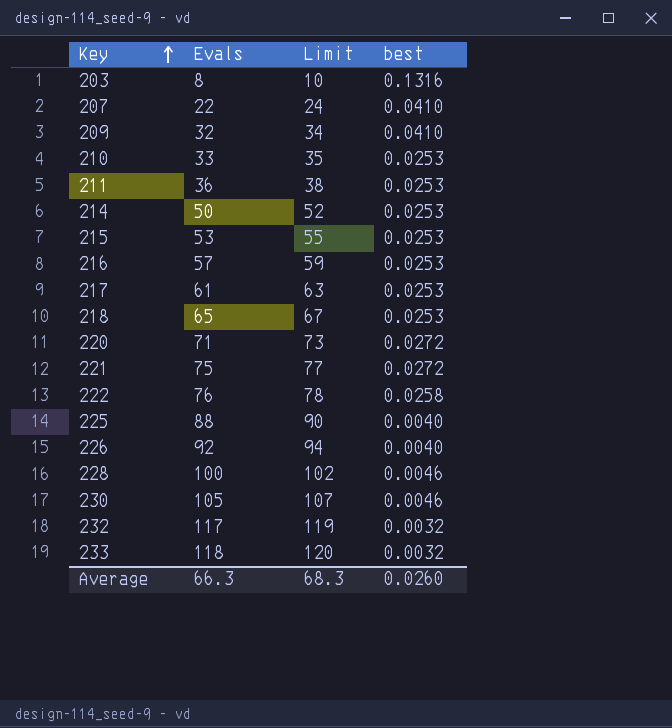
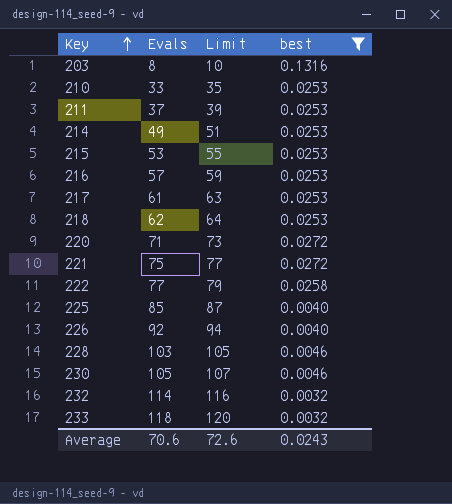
filter: none -> best != 0.0410
211 | Evals: 36 -> 37
211 | Limit: 38 -> 39
214 | Evals: 50 -> 49
214 | Limit: 52 -> 51
218 | Evals: 65 -> 62
218 | Limit: 67 -> 64
222 | Evals: 76 -> 77
222 | Limit: 78 -> 79
225 | Evals: 88 -> 85
225 | Limit: 90 -> 87
228 | Evals: 100 -> 103
228 | Limit: 102 -> 105
232 | Evals: 117 -> 114
232 | Limit: 119 -> 116
Average | Evals: 66.3 -> 70.6
Average | Limit: 68.3 -> 72.6
Average | best: 0.0260 -> 0.0243

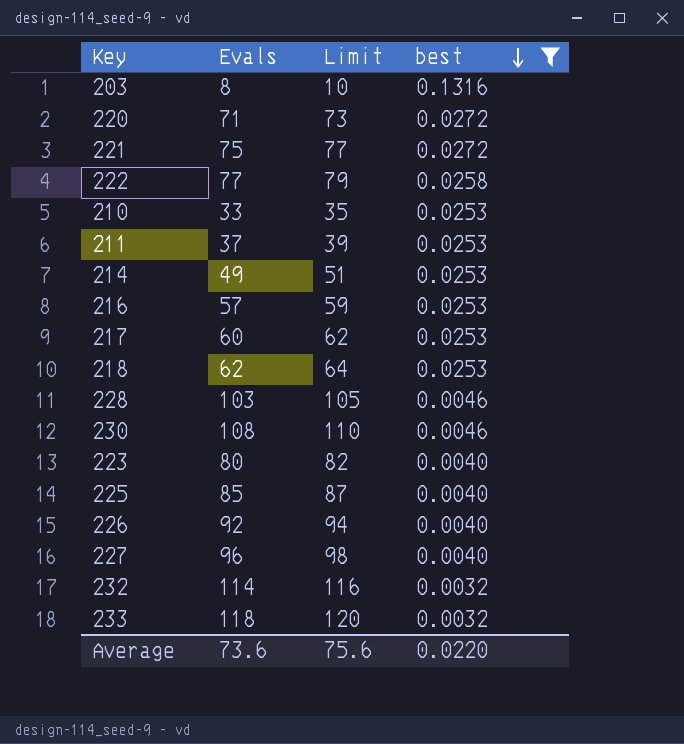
row order: Key ascending -> best descending
row 215: 53 | 55 | 0.0253 -> none
217 | Evals: 61 -> 60
217 | Limit: 63 -> 62
230 | Evals: 105 -> 108
230 | Limit: 107 -> 110
row 223: none -> 80 | 82 | 0.0040
row 227: none -> 96 | 98 | 0.0040
Average | Evals: 70.6 -> 73.6
Average | Limit: 72.6 -> 75.6
Average | best: 0.0243 -> 0.0220

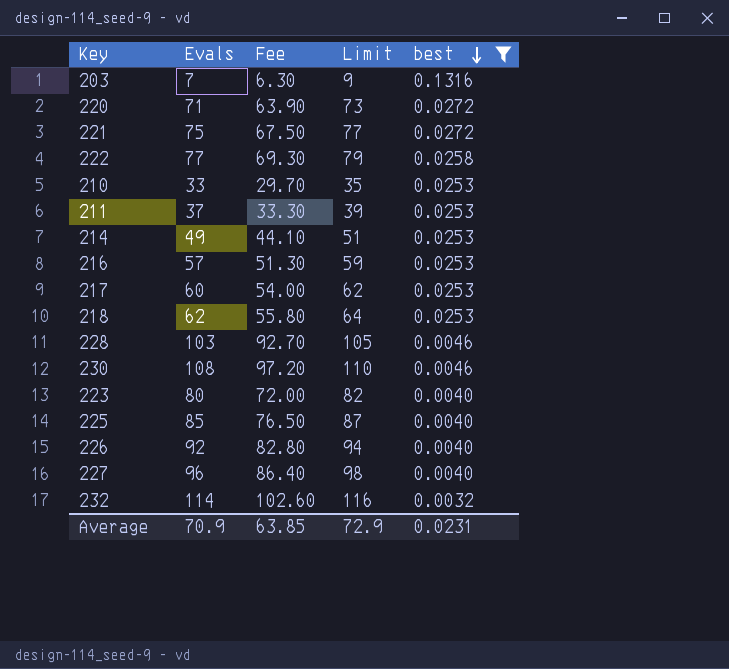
column Fee | formula: none -> [Evals] * 0.9
row 233: 118 | 120 | 0.0032 -> none
203 | Evals: 8 -> 7
203 | Limit: 10 -> 9
Average | Evals: 73.6 -> 70.9
Average | Limit: 75.6 -> 72.9
Average | best: 0.0220 -> 0.0231

